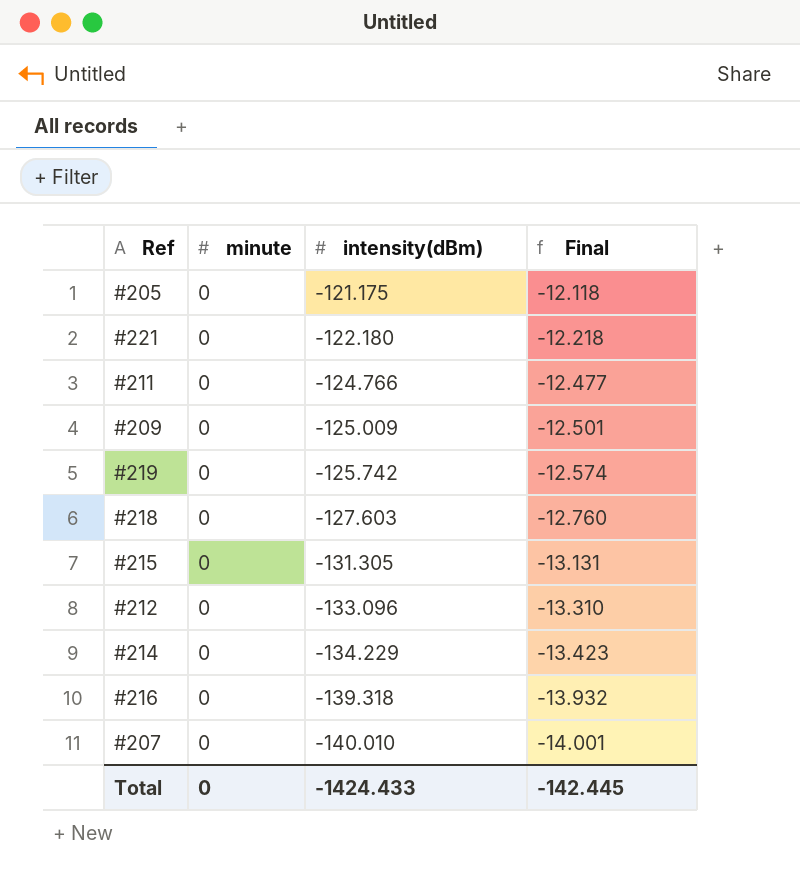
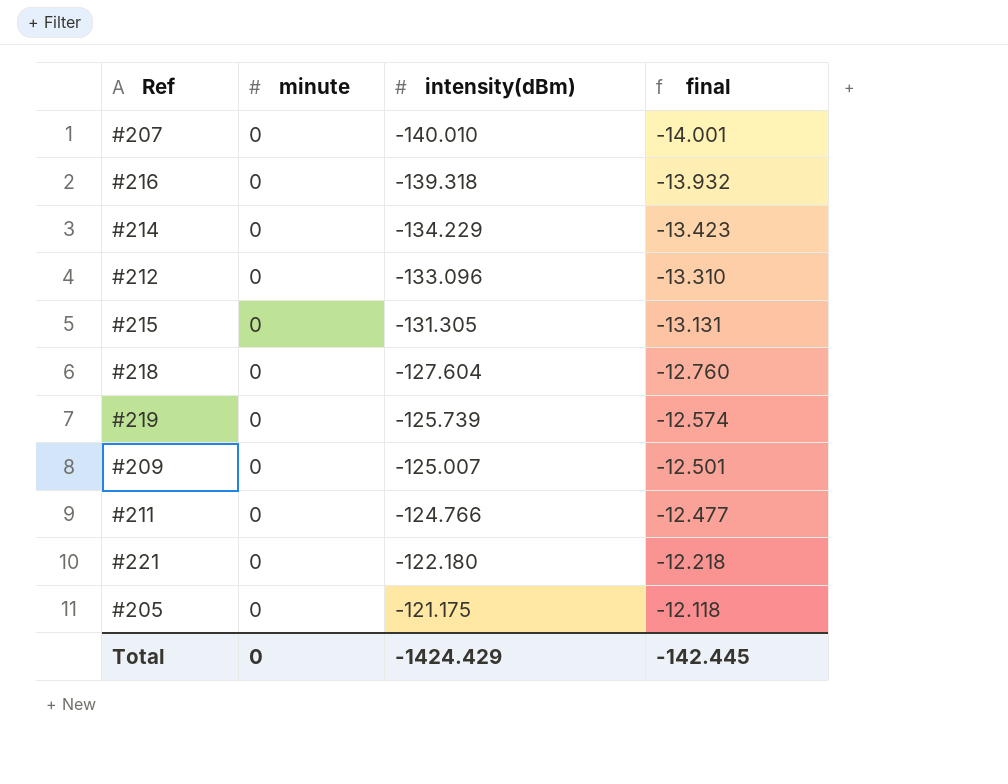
row order: intensity(dBm) descending -> intensity(dBm) ascending
column name: Final -> final
#218 | intensity(dBm): -127.603 -> -127.604
#219 | intensity(dBm): -125.742 -> -125.739
#209 | intensity(dBm): -125.009 -> -125.007
Total | intensity(dBm): -1424.433 -> -1424.429

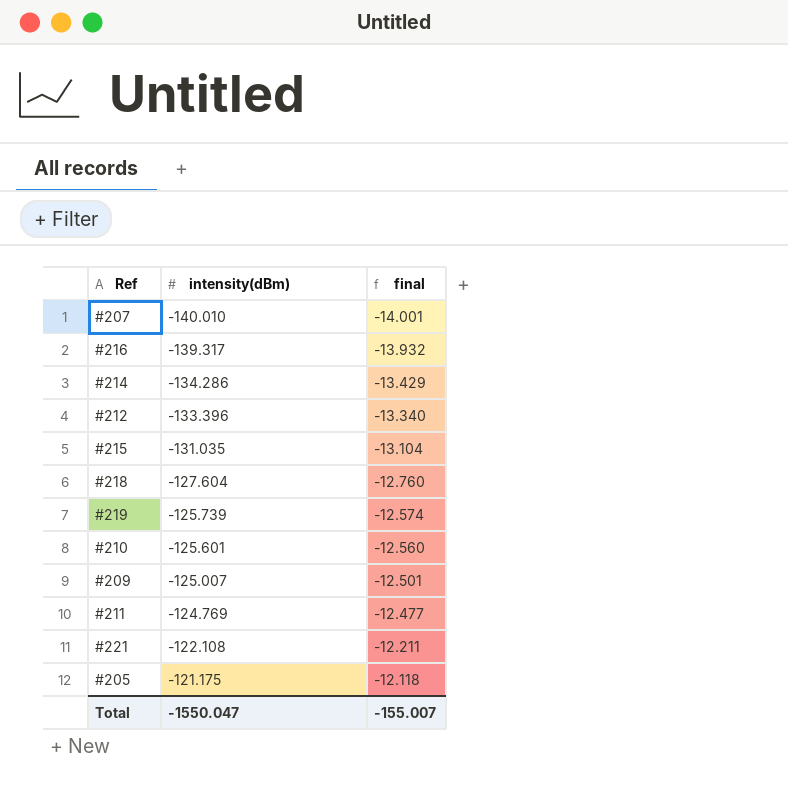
column minute | position: 2 -> none
#216 | intensity(dBm): -139.318 -> -139.317
#214 | intensity(dBm): -134.229 -> -134.286
#214 | final: -13.423 -> -13.429
#212 | intensity(dBm): -133.096 -> -133.396
#212 | final: -13.310 -> -13.340
#215 | intensity(dBm): -131.305 -> -131.035
#215 | final: -13.131 -> -13.104
row #210: none -> -125.601 | -12.560
#211 | intensity(dBm): -124.766 -> -124.769
#221 | intensity(dBm): -122.180 -> -122.108
#221 | final: -12.218 -> -12.211
Total | intensity(dBm): -1424.429 -> -1550.047
Total | final: -142.445 -> -155.007

